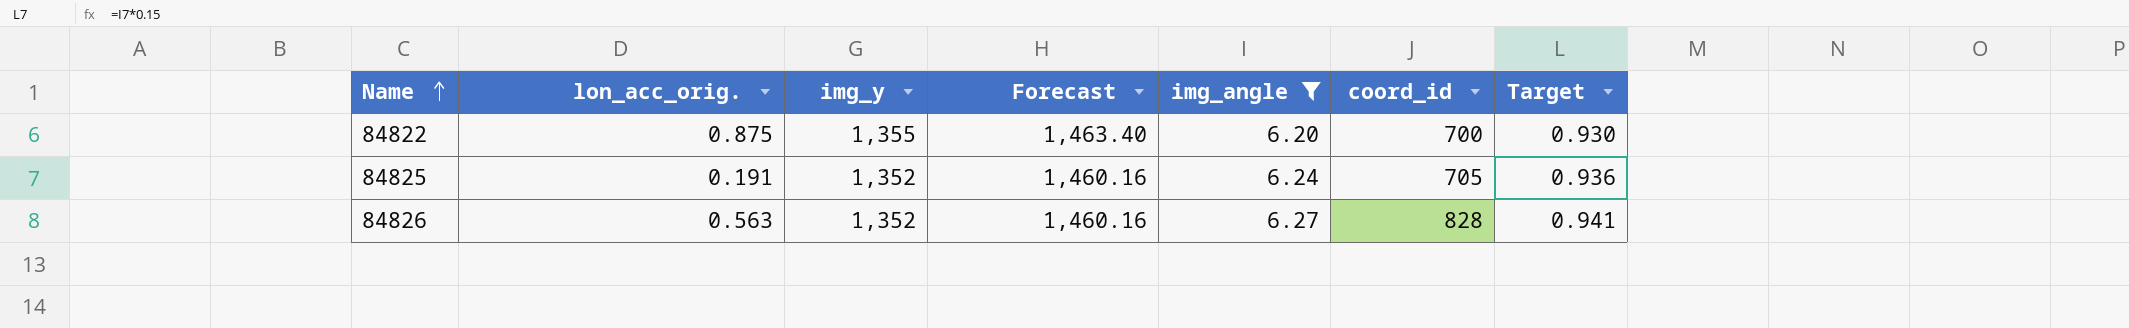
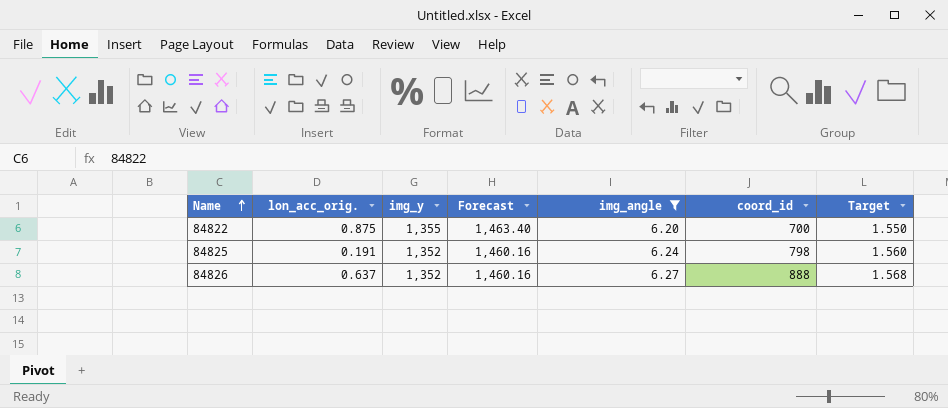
column Target | formula: [img_angle] * 0.15 -> [img_angle] * 0.25
84825 | coord_id: 705 -> 798
84826 | lon_acc_orig.: 0.563 -> 0.637
84826 | coord_id: 828 -> 888

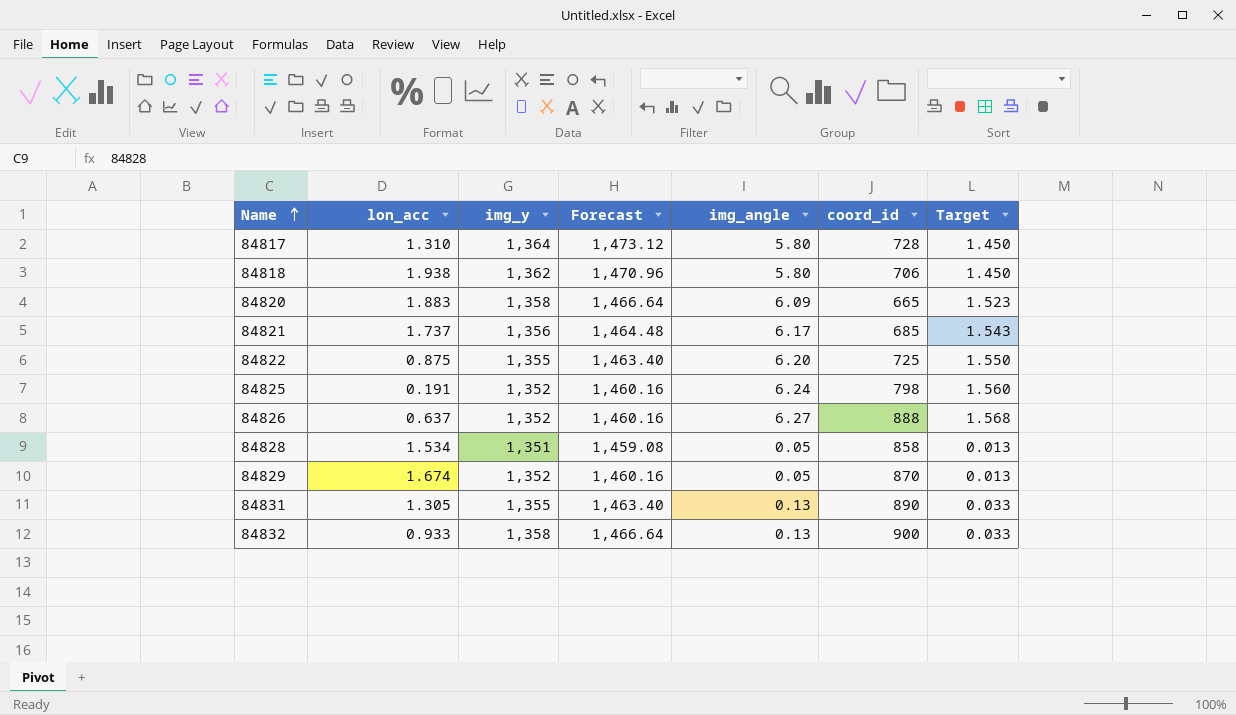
filter: img_angle >= 6.20 -> none
column name: lon_acc_orig. -> lon_acc
84822 | coord_id: 700 -> 725

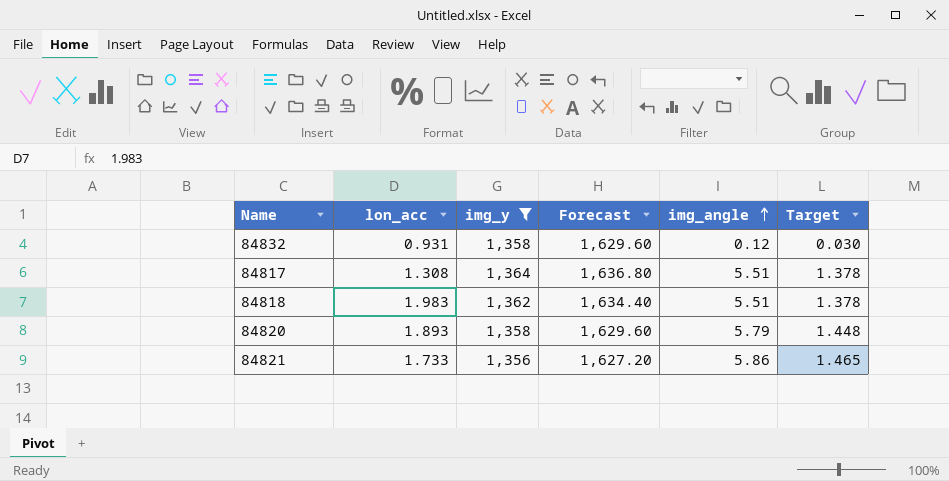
filter: none -> img_y >= 1,356
row order: Name ascending -> img_angle ascending
column coord_id | position: 6 -> none
column Forecast | formula: [img_y] * 1.08 -> [img_y] * 1.2
84832 | lon_acc: 0.933 -> 0.931
84832 | img_angle: 0.13 -> 0.12
84832 | Target: 0.033 -> 0.030
84817 | lon_acc: 1.310 -> 1.308
84817 | img_angle: 5.80 -> 5.51
84817 | Target: 1.450 -> 1.378
84818 | lon_acc: 1.938 -> 1.983
84818 | img_angle: 5.80 -> 5.51
84818 | Target: 1.450 -> 1.378
84820 | lon_acc: 1.883 -> 1.893
84820 | img_angle: 6.09 -> 5.79
84820 | Target: 1.523 -> 1.448
84821 | lon_acc: 1.737 -> 1.733
84821 | img_angle: 6.17 -> 5.86
84821 | Target: 1.543 -> 1.465

